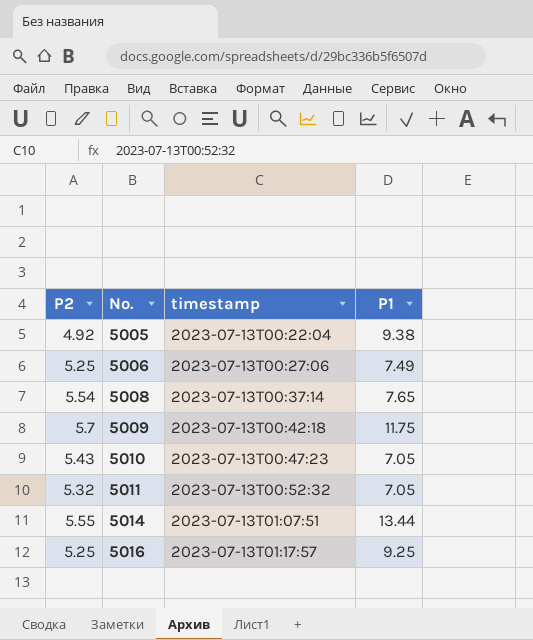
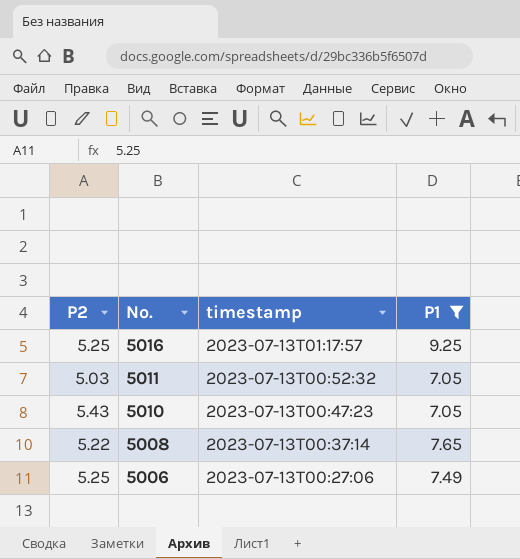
filter: none -> P1 <= 9.25
row order: No. ascending -> No. descending
5011 | P2: 5.32 -> 5.03
5008 | P2: 5.54 -> 5.22

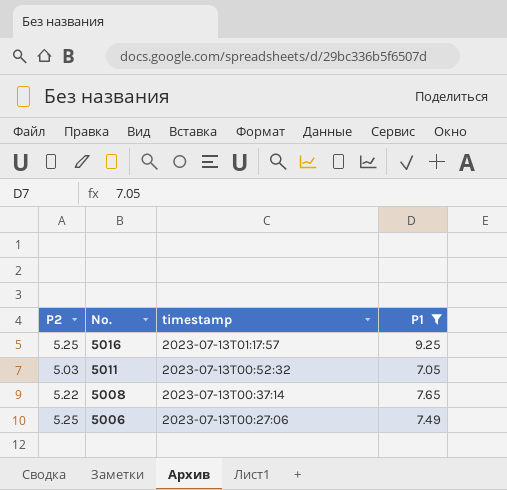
row 5010: 5.43 | 2023-07-13T00:47:23 | 7.05 -> none

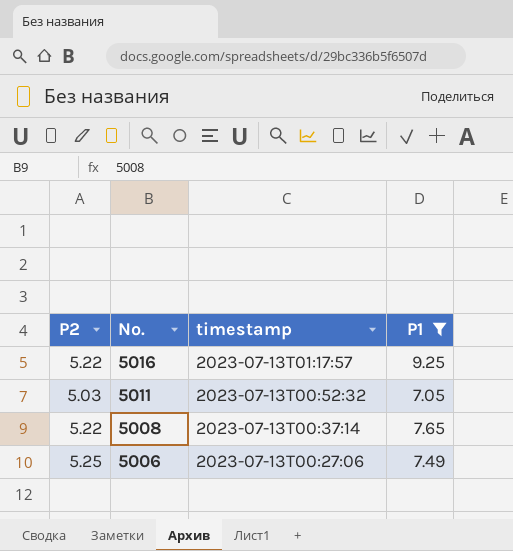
5016 | P2: 5.25 -> 5.22

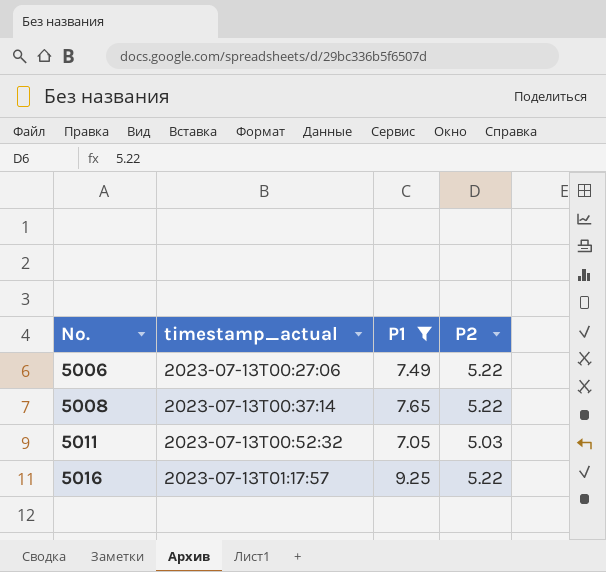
row order: No. descending -> No. ascending
column name: timestamp -> timestamp_actual
column P2 | position: 1 -> 4
5006 | P2: 5.25 -> 5.22

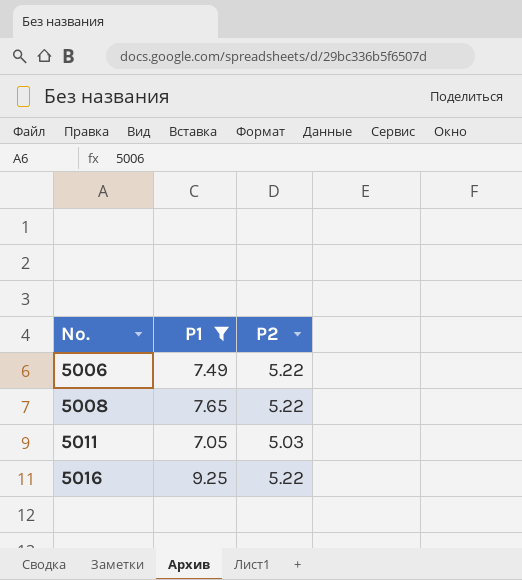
column timestamp_actual | position: 2 -> none

